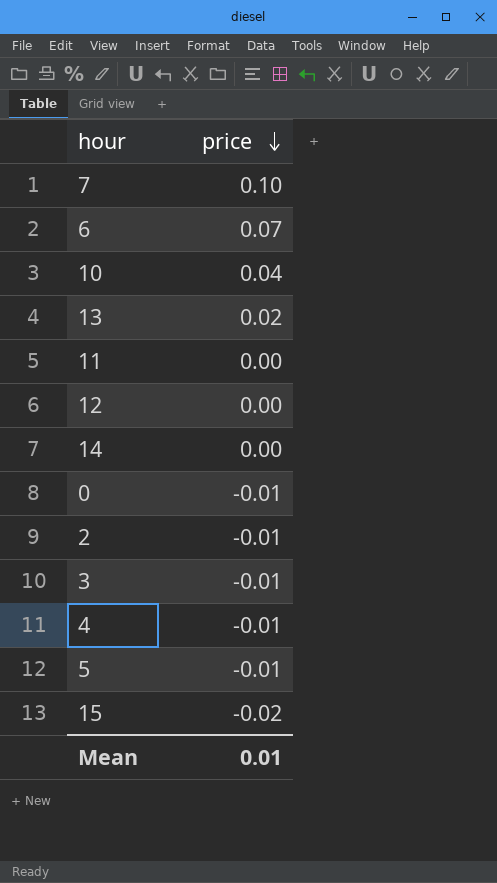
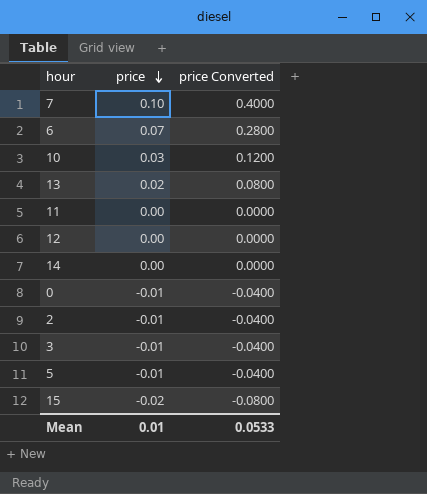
column price Converted | formula: none -> [price] * 4
row 4: -0.01 -> none
10 | price: 0.04 -> 0.03

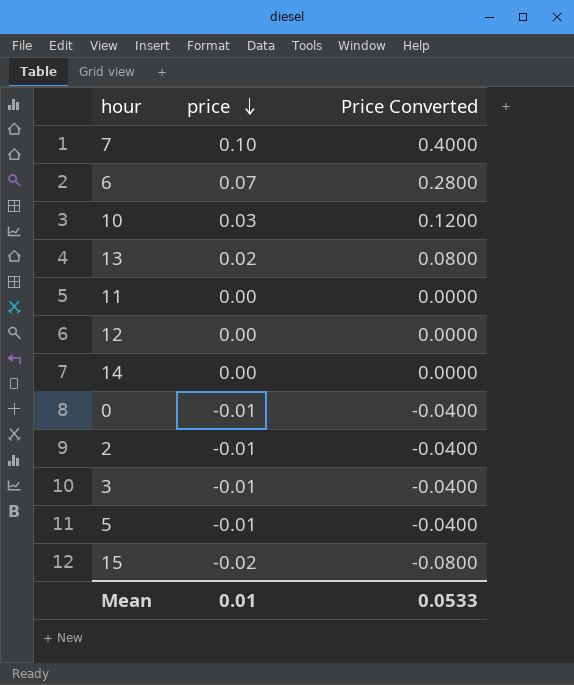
column name: price Converted -> Price Converted

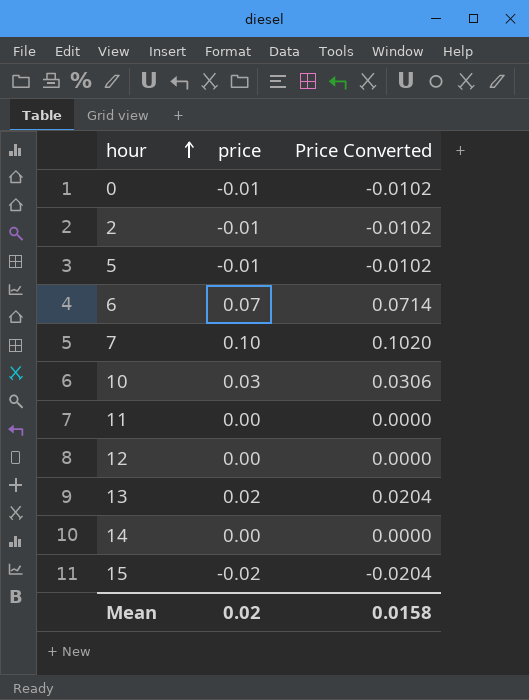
row order: price descending -> hour ascending
column Price Converted | formula: [price] * 4 -> [price] * 1.02
row 3: -0.01 | -0.0400 -> none
Mean | price: 0.01 -> 0.02
Mean | Price Converted: 0.0533 -> 0.0158

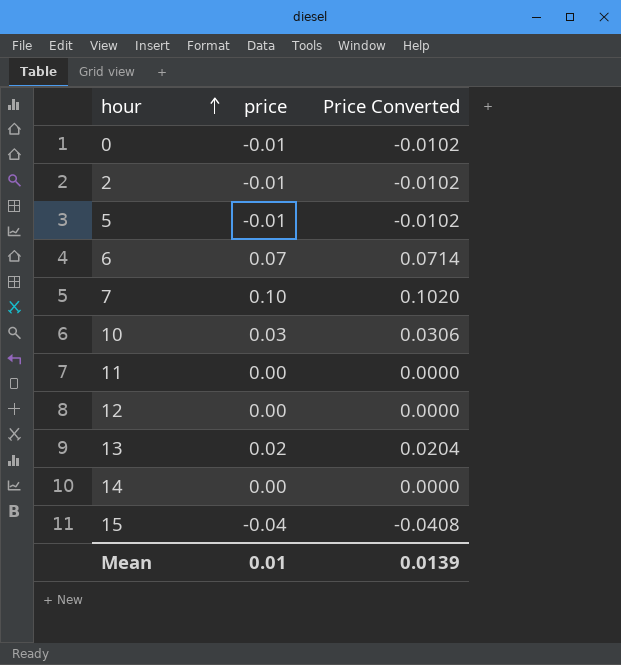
15 | price: -0.02 -> -0.04
15 | Price Converted: -0.0204 -> -0.0408
Mean | price: 0.02 -> 0.01
Mean | Price Converted: 0.0158 -> 0.0139

